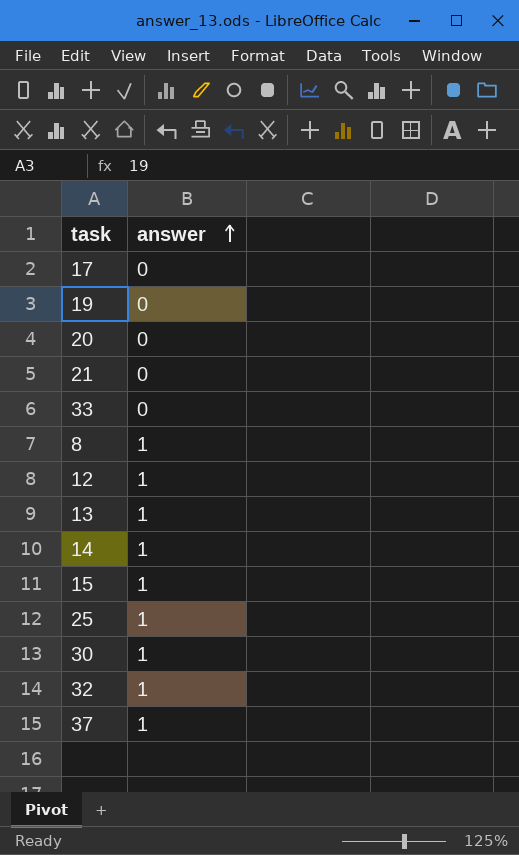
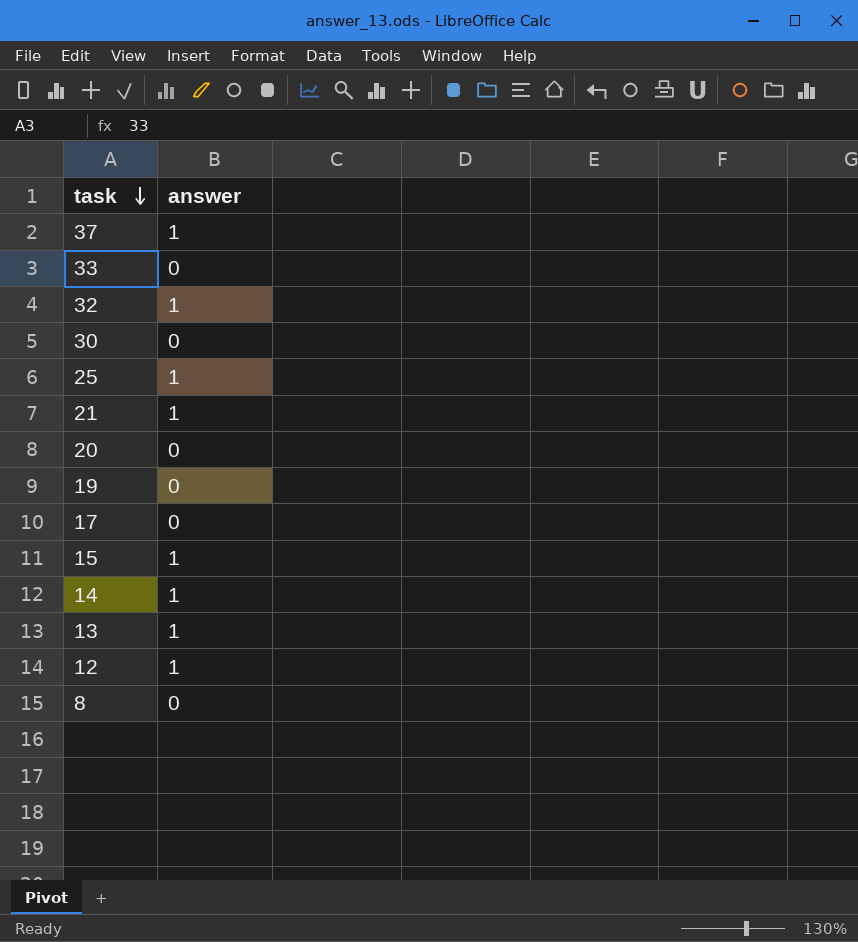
row order: answer ascending -> task descending
30 | answer: 1 -> 0
21 | answer: 0 -> 1
8 | answer: 1 -> 0

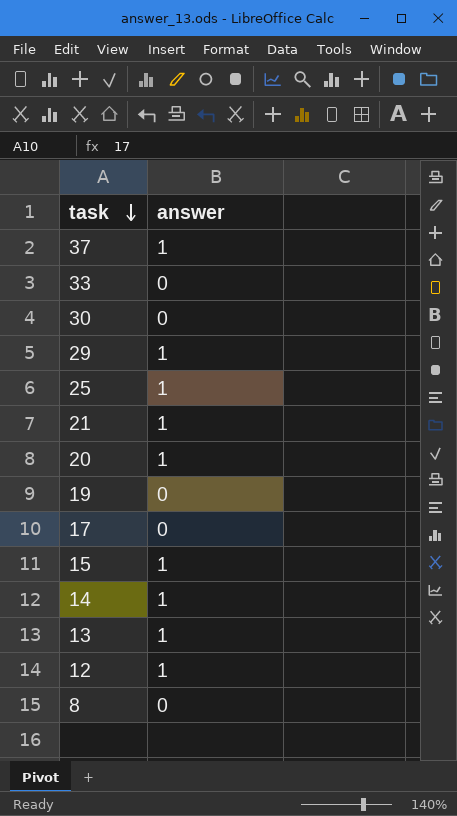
row 32: 1 -> none
row 29: none -> 1
20 | answer: 0 -> 1

